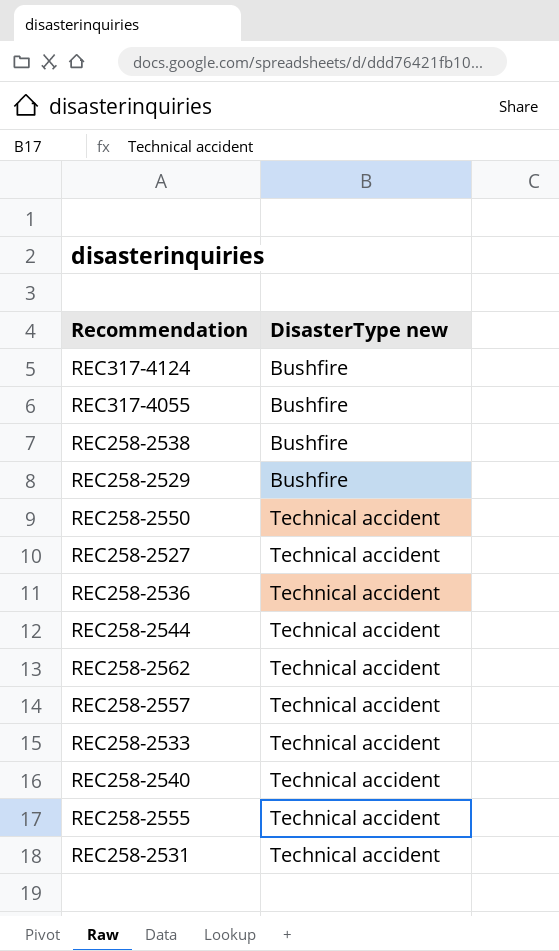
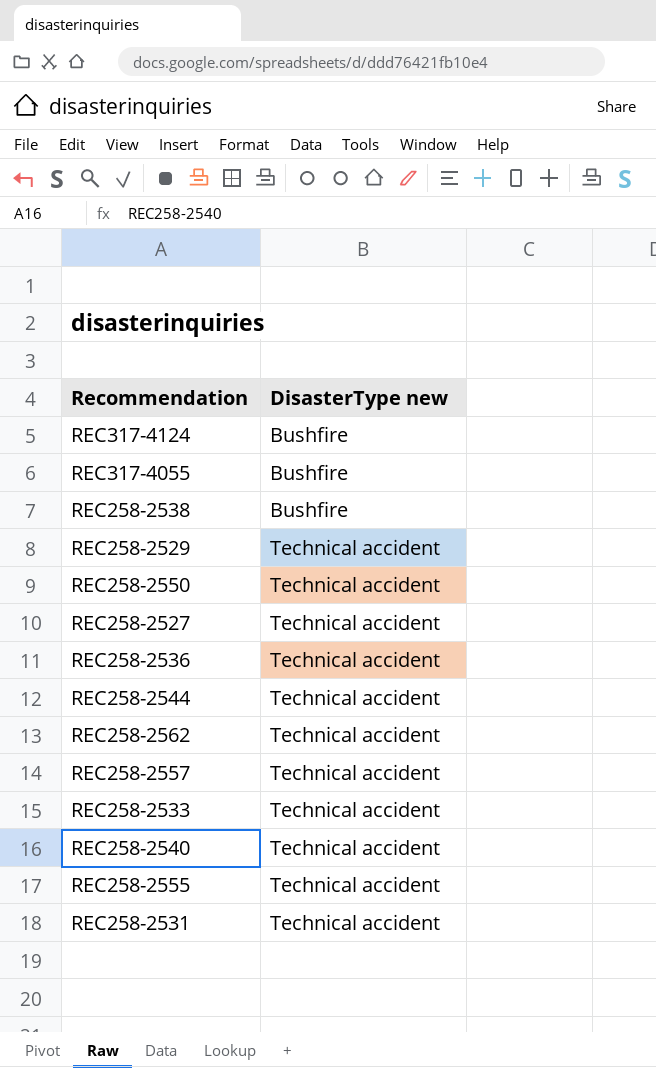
REC258-2529 | DisasterType new: Bushfire -> Technical accident

